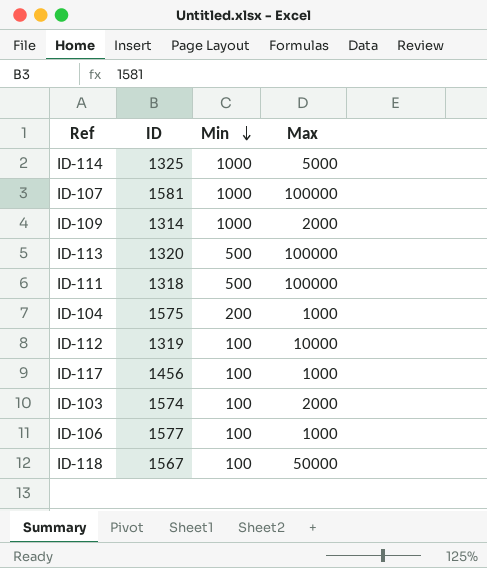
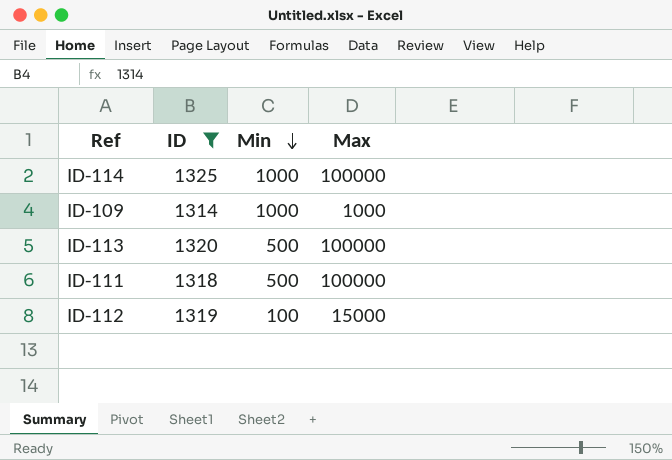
filter: none -> ID <= 1325
ID-114 | Max: 5000 -> 100000
ID-109 | Max: 2000 -> 1000
ID-112 | Max: 10000 -> 15000

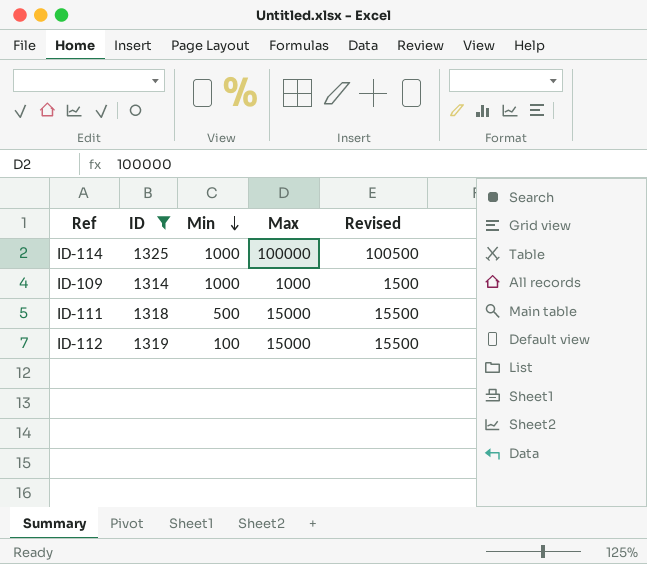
column Revised | formula: none -> [Max] + 500
row ID-113: 1320 | 500 | 100000 -> none
ID-111 | Max: 100000 -> 15000

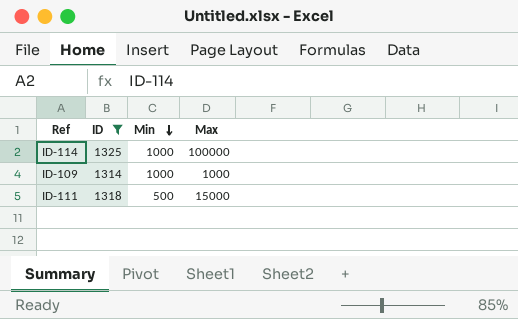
column Revised | formula: [Max] + 500 -> none
row ID-112: 1319 | 100 | 15000 | 15500 -> none

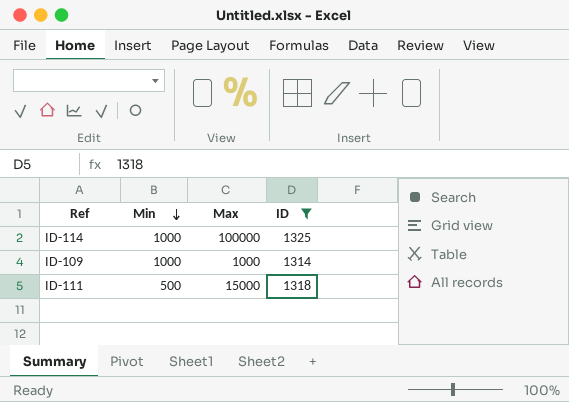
column ID | position: 2 -> 4

